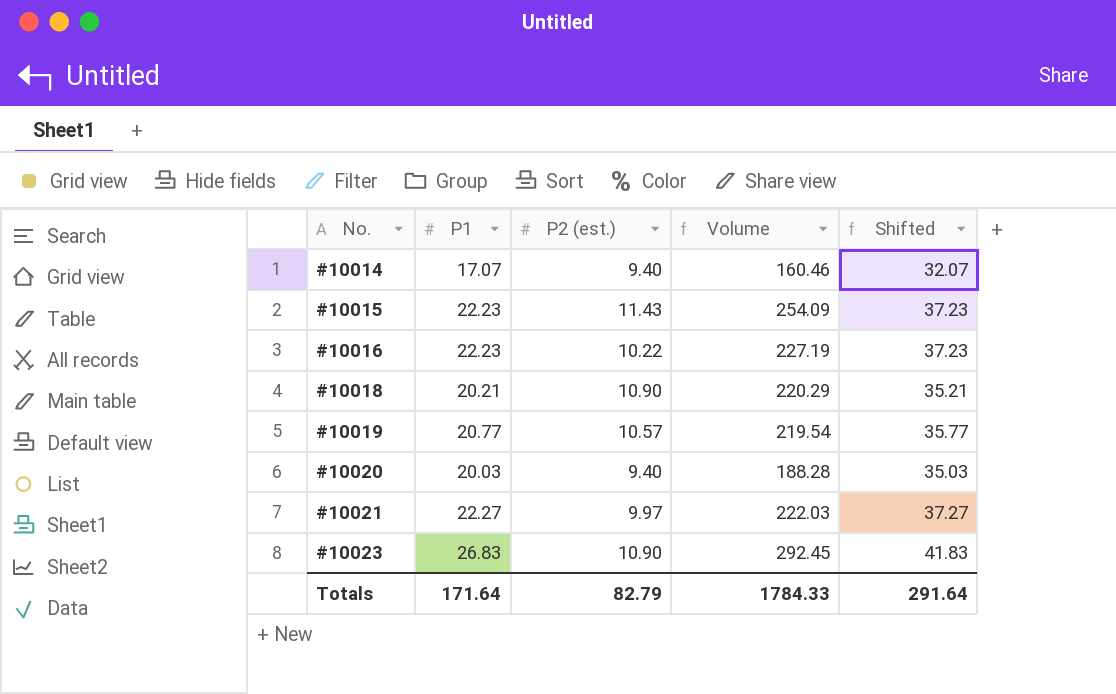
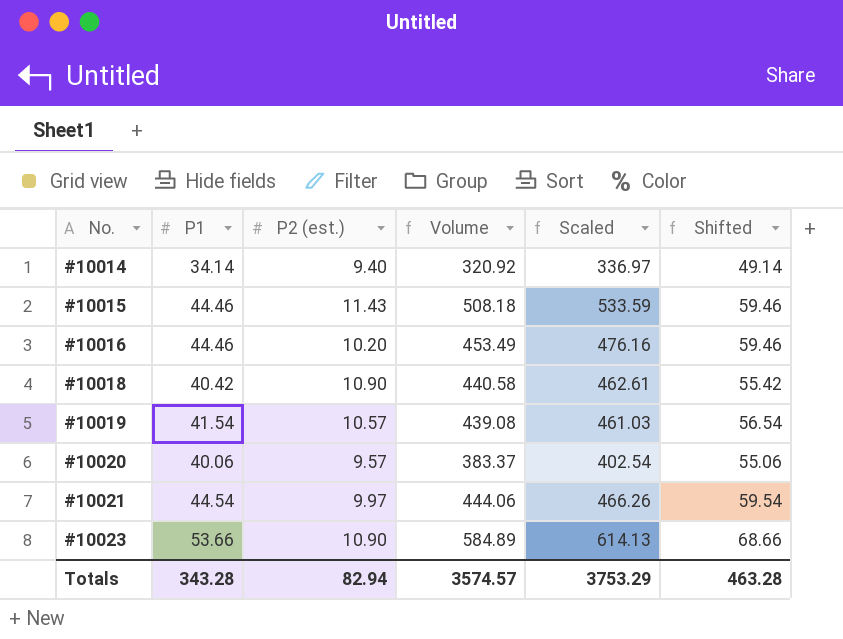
column Scaled | formula: none -> [Volume] * 1.05
#10014 | P1: 17.07 -> 34.14
#10014 | Volume: 160.46 -> 320.92
#10014 | Shifted: 32.07 -> 49.14
#10015 | P1: 22.23 -> 44.46
#10015 | Volume: 254.09 -> 508.18
#10015 | Shifted: 37.23 -> 59.46
#10016 | P1: 22.23 -> 44.46
#10016 | P2 (est.): 10.22 -> 10.20
#10016 | Volume: 227.19 -> 453.49
#10016 | Shifted: 37.23 -> 59.46
#10018 | P1: 20.21 -> 40.42
#10018 | Volume: 220.29 -> 440.58
#10018 | Shifted: 35.21 -> 55.42
#10019 | P1: 20.77 -> 41.54
#10019 | Volume: 219.54 -> 439.08
#10019 | Shifted: 35.77 -> 56.54
#10020 | P1: 20.03 -> 40.06
#10020 | P2 (est.): 9.40 -> 9.57
#10020 | Volume: 188.28 -> 383.37
#10020 | Shifted: 35.03 -> 55.06
#10021 | P1: 22.27 -> 44.54
#10021 | Volume: 222.03 -> 444.06
#10021 | Shifted: 37.27 -> 59.54
#10023 | P1: 26.83 -> 53.66
#10023 | Volume: 292.45 -> 584.89
#10023 | Shifted: 41.83 -> 68.66
Totals | P1: 171.64 -> 343.28
Totals | P2 (est.): 82.79 -> 82.94
Totals | Volume: 1784.33 -> 3574.57
Totals | Shifted: 291.64 -> 463.28

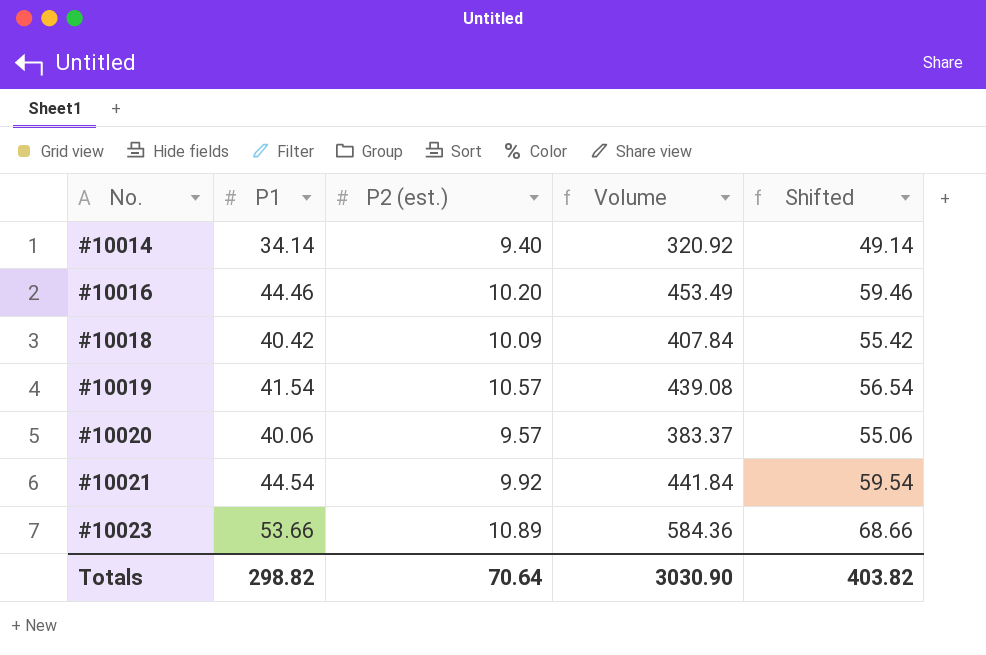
column Scaled | formula: [Volume] * 1.05 -> none
row #10015: 44.46 | 11.43 | 508.18 | 533.59 | 59.46 -> none
#10018 | P2 (est.): 10.90 -> 10.09
#10018 | Volume: 440.58 -> 407.84
#10021 | P2 (est.): 9.97 -> 9.92
#10021 | Volume: 444.06 -> 441.84
#10023 | P2 (est.): 10.90 -> 10.89
#10023 | Volume: 584.89 -> 584.36
Totals | P1: 343.28 -> 298.82
Totals | P2 (est.): 82.94 -> 70.64
Totals | Volume: 3574.57 -> 3030.90
Totals | Shifted: 463.28 -> 403.82

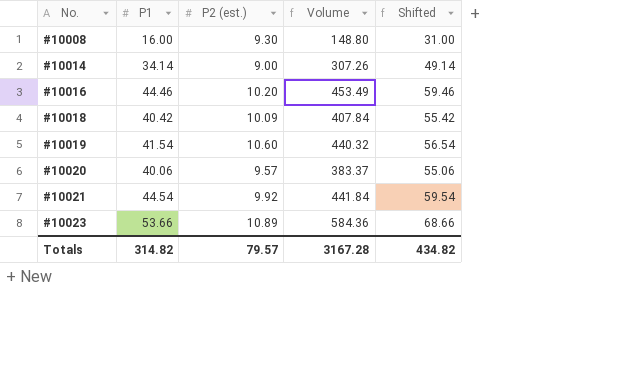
row #10008: none -> 16.00 | 9.30 | 148.80 | 31.00
#10014 | P2 (est.): 9.40 -> 9.00
#10014 | Volume: 320.92 -> 307.26
#10019 | P2 (est.): 10.57 -> 10.60
#10019 | Volume: 439.08 -> 440.32
Totals | P1: 298.82 -> 314.82
Totals | P2 (est.): 70.64 -> 79.57
Totals | Volume: 3030.90 -> 3167.28
Totals | Shifted: 403.82 -> 434.82

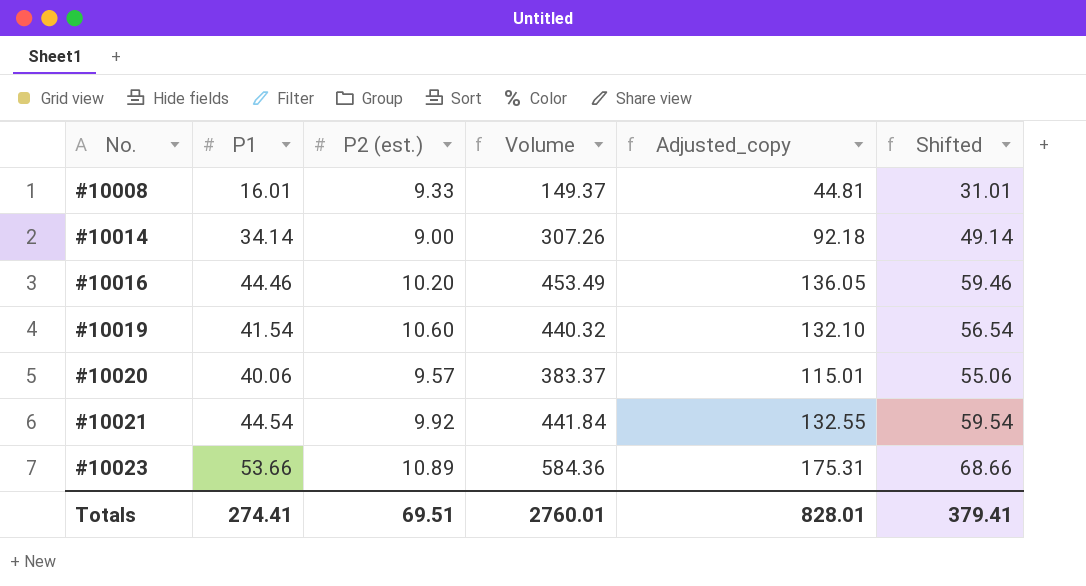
column Adjusted_copy | formula: none -> [Volume] * 0.3
row #10018: 40.42 | 10.09 | 407.84 | 55.42 -> none
#10008 | P1: 16.00 -> 16.01
#10008 | P2 (est.): 9.30 -> 9.33
#10008 | Volume: 148.80 -> 149.37
#10008 | Shifted: 31.00 -> 31.01
Totals | P1: 314.82 -> 274.41
Totals | P2 (est.): 79.57 -> 69.51
Totals | Volume: 3167.28 -> 2760.01
Totals | Shifted: 434.82 -> 379.41

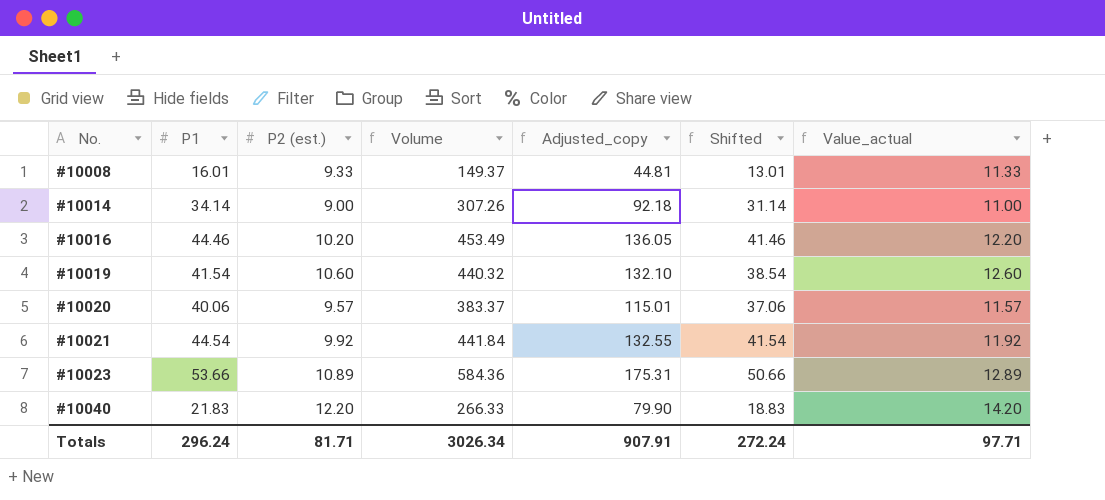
column Shifted | formula: [P1] + 15 -> [P1] - 3
column Value_actual | formula: none -> [P2 (est.)] + 2
row #10040: none -> 21.83 | 12.20 | 266.33 | 79.90 | 18.83 | 14.20
Totals | P1: 274.41 -> 296.24
Totals | P2 (est.): 69.51 -> 81.71
Totals | Volume: 2760.01 -> 3026.34
Totals | Adjusted_copy: 828.01 -> 907.91
Totals | Shifted: 379.41 -> 272.24

